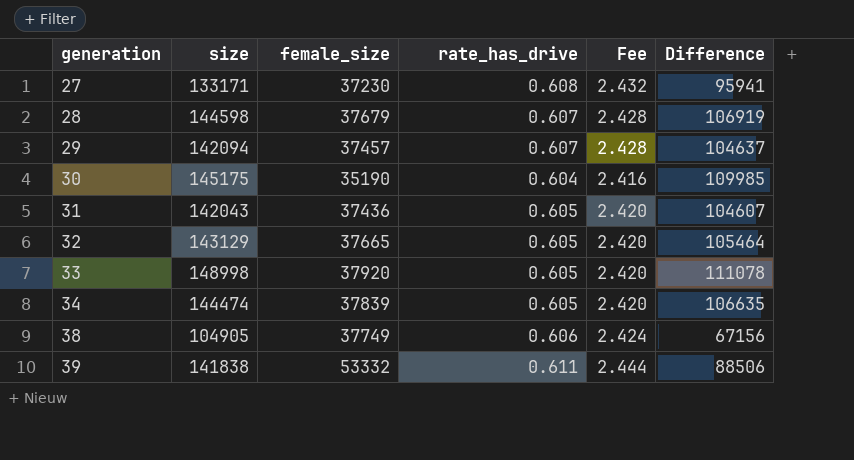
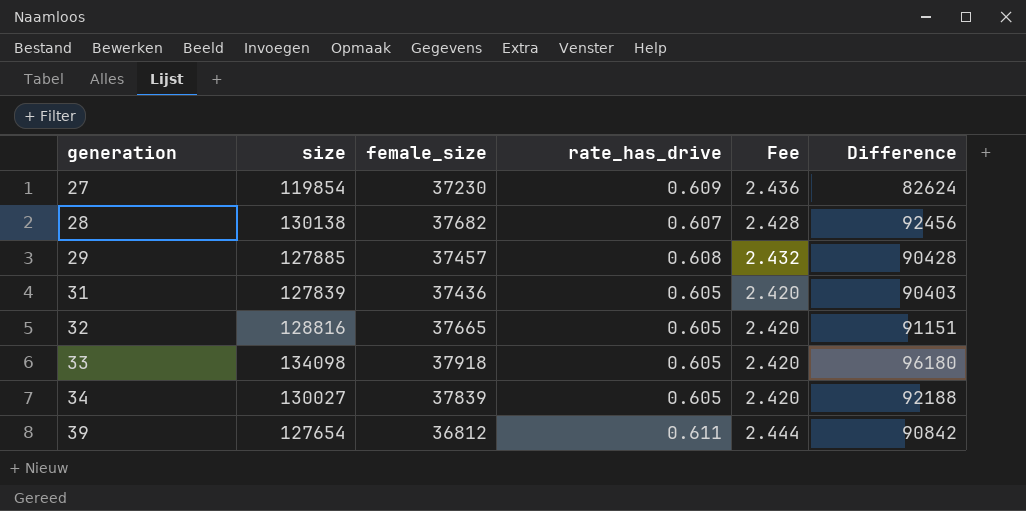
row 30: 145175 | 35190 | 0.604 | 2.416 | 109985 -> none
row 38: 104905 | 37749 | 0.606 | 2.424 | 67156 -> none
27 | size: 133171 -> 119854
27 | rate_has_drive: 0.608 -> 0.609
27 | Fee: 2.432 -> 2.436
27 | Difference: 95941 -> 82624
28 | size: 144598 -> 130138
28 | female_size: 37679 -> 37682
28 | Difference: 106919 -> 92456
29 | size: 142094 -> 127885
29 | rate_has_drive: 0.607 -> 0.608
29 | Fee: 2.428 -> 2.432
29 | Difference: 104637 -> 90428
31 | size: 142043 -> 127839
31 | Difference: 104607 -> 90403
32 | size: 143129 -> 128816
32 | Difference: 105464 -> 91151
33 | size: 148998 -> 134098
33 | female_size: 37920 -> 37918
33 | Difference: 111078 -> 96180
34 | size: 144474 -> 130027
34 | Difference: 106635 -> 92188
39 | size: 141838 -> 127654
39 | female_size: 53332 -> 36812
39 | Difference: 88506 -> 90842

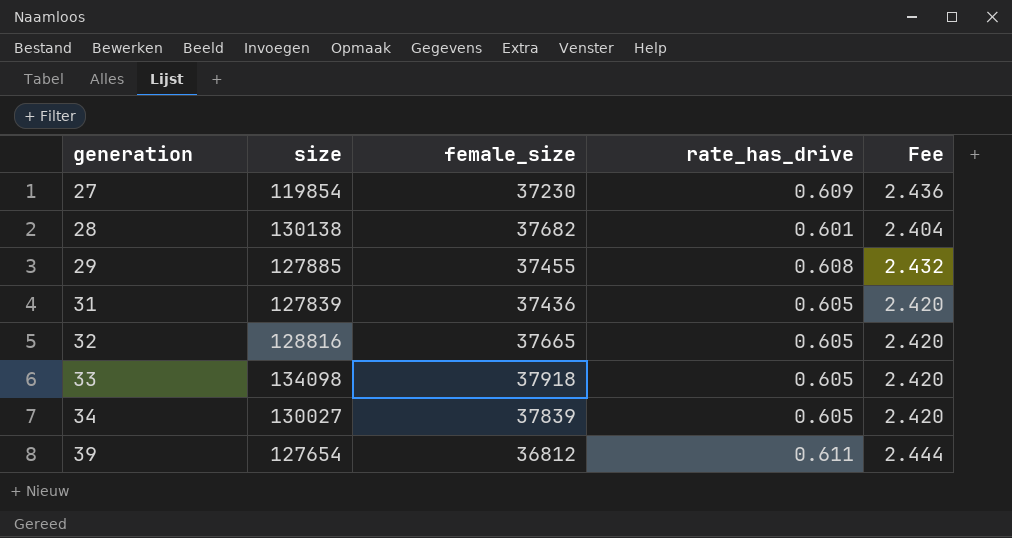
column Difference | formula: [size] - [female_size] -> none
28 | rate_has_drive: 0.607 -> 0.601
28 | Fee: 2.428 -> 2.404
29 | female_size: 37457 -> 37455

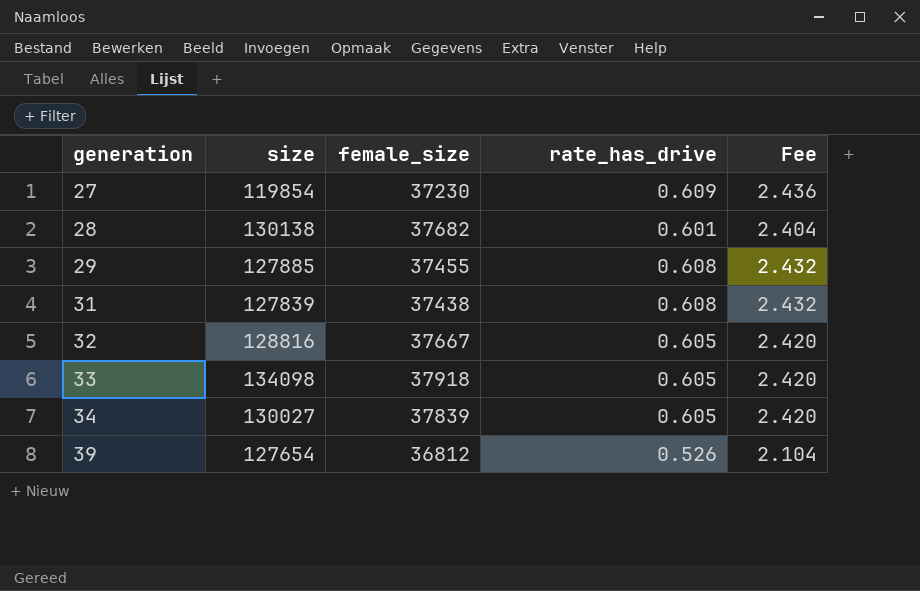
31 | female_size: 37436 -> 37438
31 | rate_has_drive: 0.605 -> 0.608
31 | Fee: 2.420 -> 2.432
32 | female_size: 37665 -> 37667
39 | rate_has_drive: 0.611 -> 0.526
39 | Fee: 2.444 -> 2.104

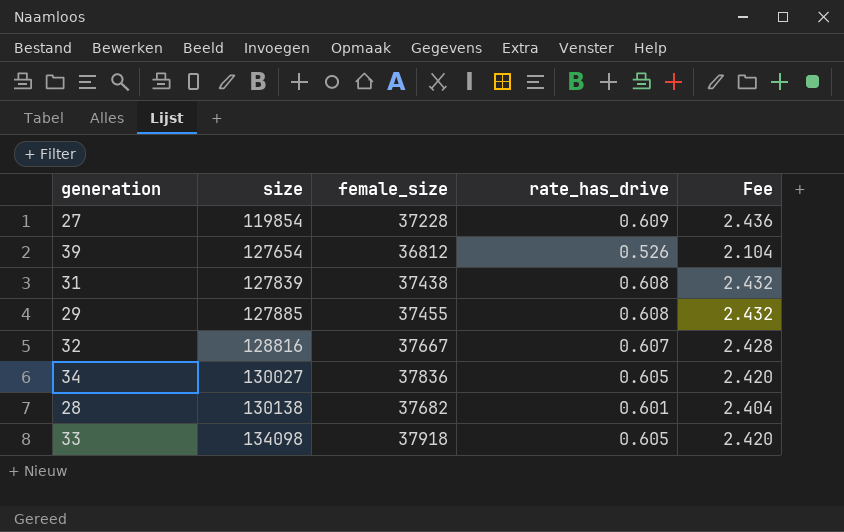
row order: generation ascending -> size ascending
27 | female_size: 37230 -> 37228
32 | rate_has_drive: 0.605 -> 0.607
32 | Fee: 2.420 -> 2.428
34 | female_size: 37839 -> 37836

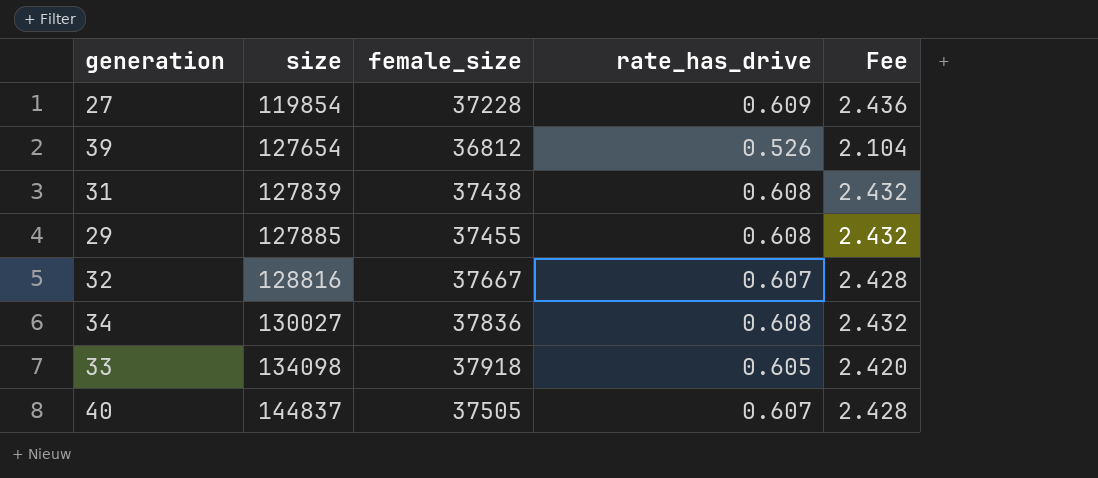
row 28: 130138 | 37682 | 0.601 | 2.404 -> none
34 | rate_has_drive: 0.605 -> 0.608
34 | Fee: 2.420 -> 2.432
row 40: none -> 144837 | 37505 | 0.607 | 2.428

